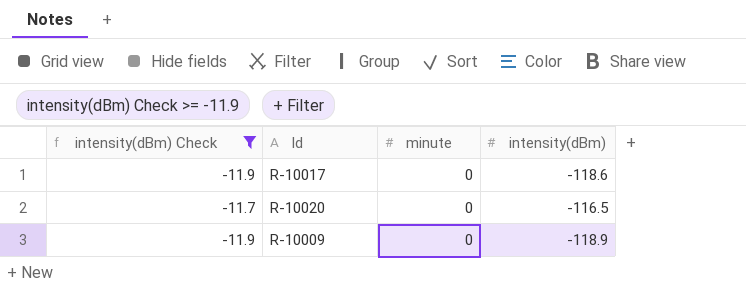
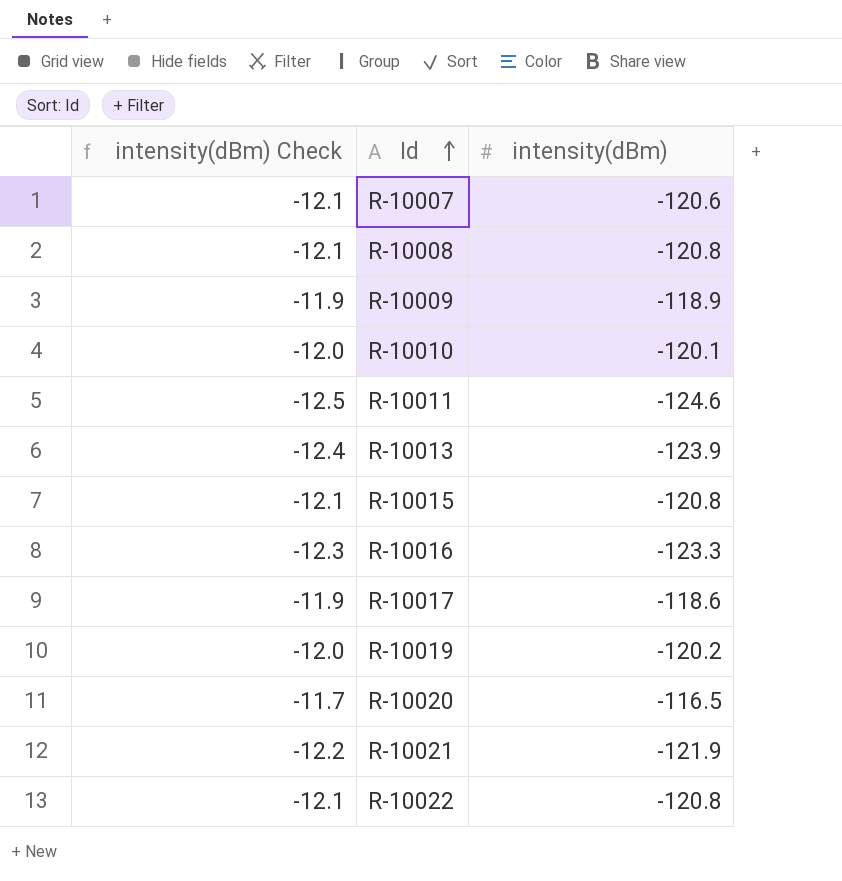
filter: intensity(dBm) Check >= -11.9 -> none
row order: none -> Id ascending
column minute | position: 3 -> none

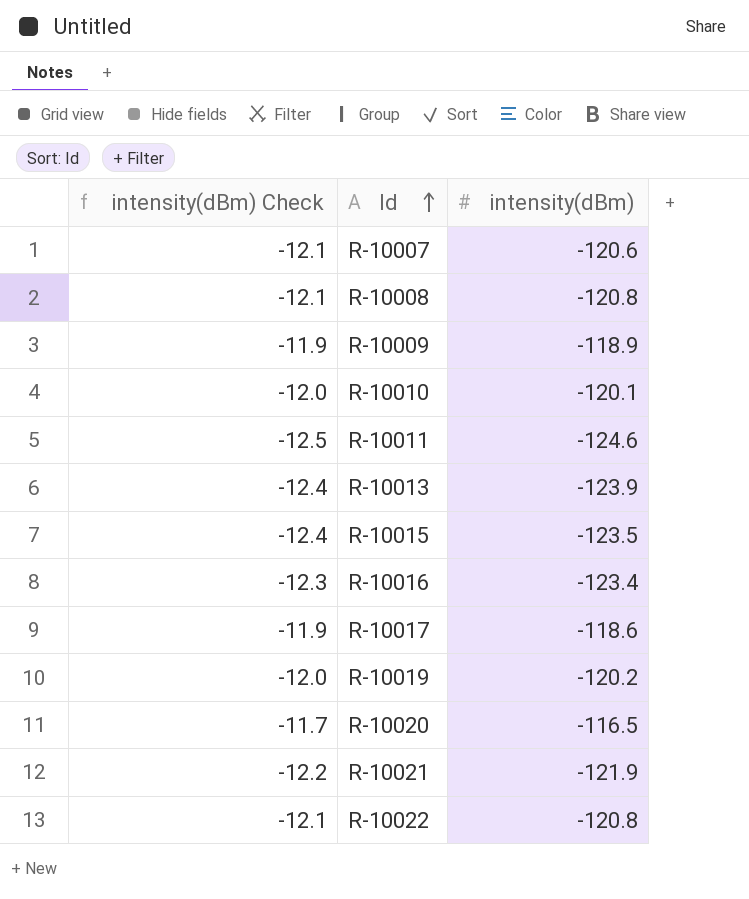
R-10015 | intensity(dBm) Check: -12.1 -> -12.4
R-10015 | intensity(dBm): -120.8 -> -123.5
R-10016 | intensity(dBm): -123.3 -> -123.4

